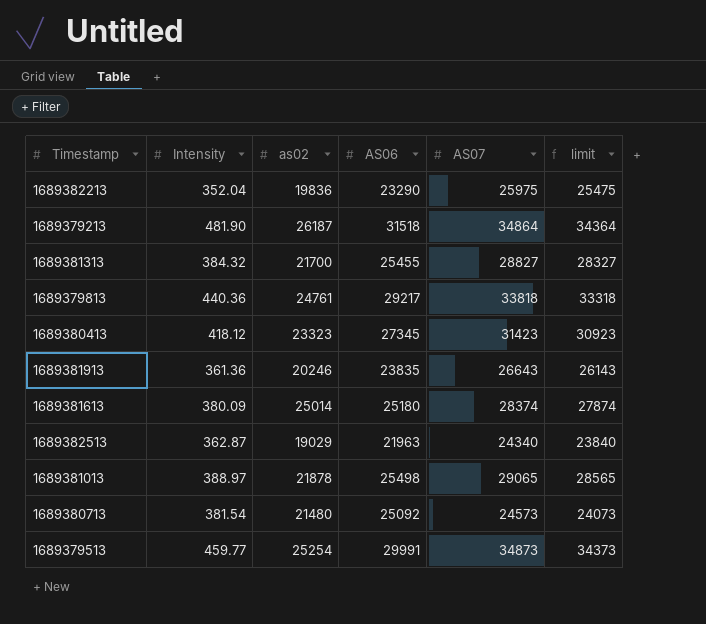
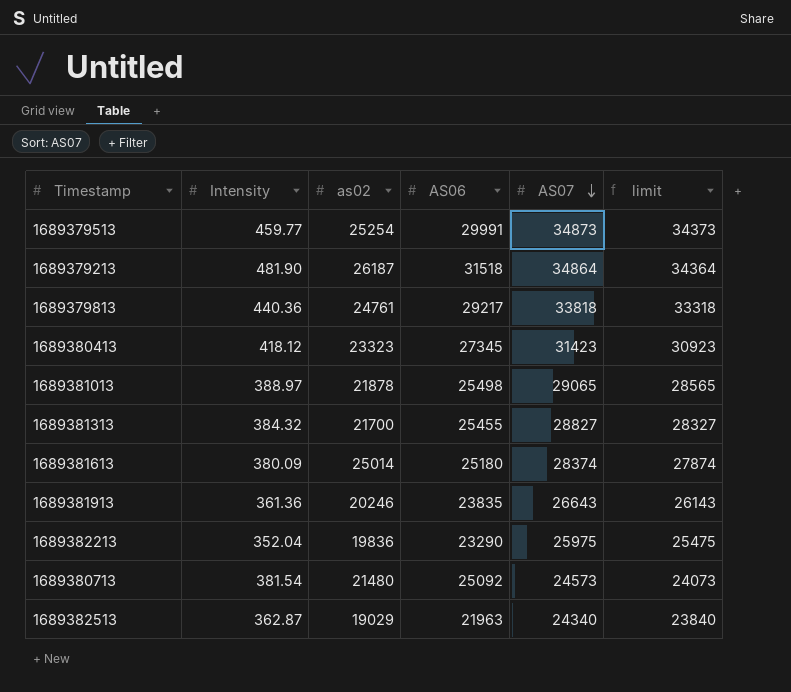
row order: none -> AS07 descending

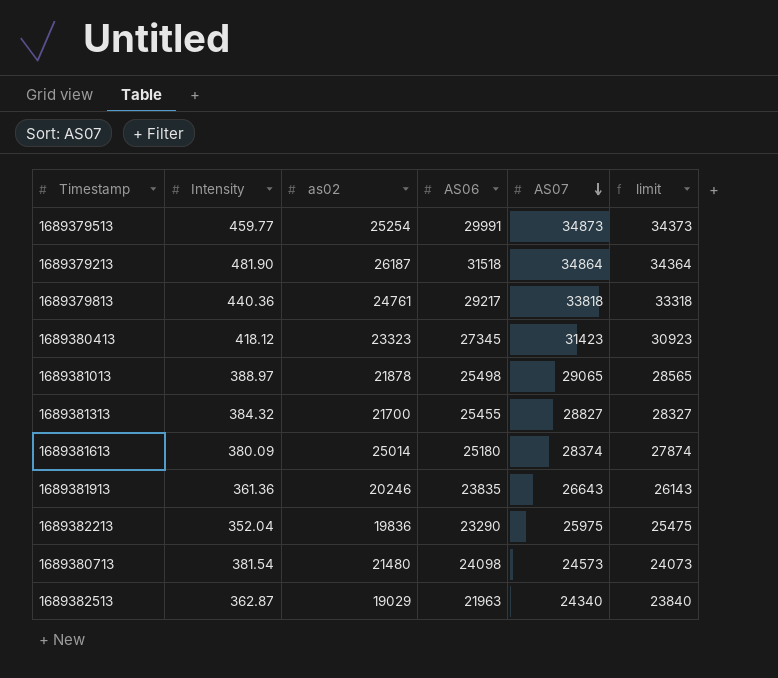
1689380713 | AS06: 25092 -> 24098

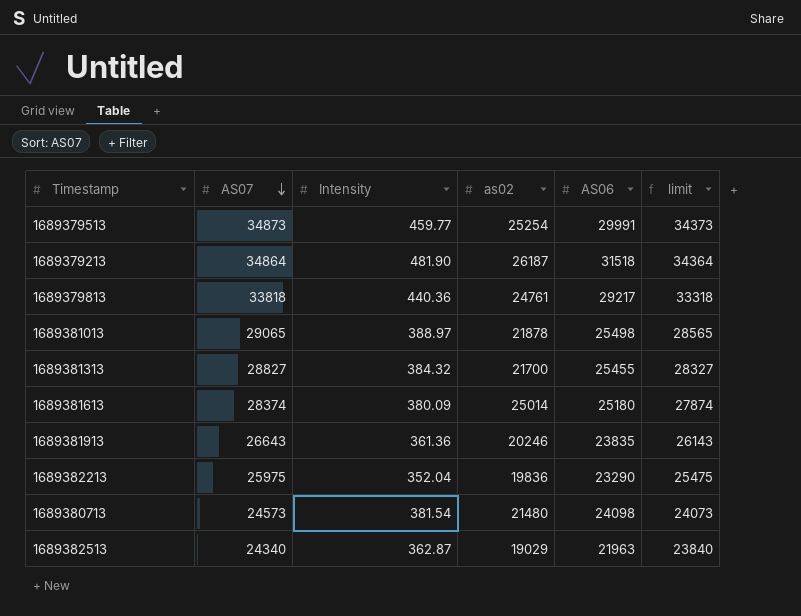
column AS07 | position: 5 -> 2
row 1689380413: 418.12 | 23323 | 27345 | 31423 | 30923 -> none

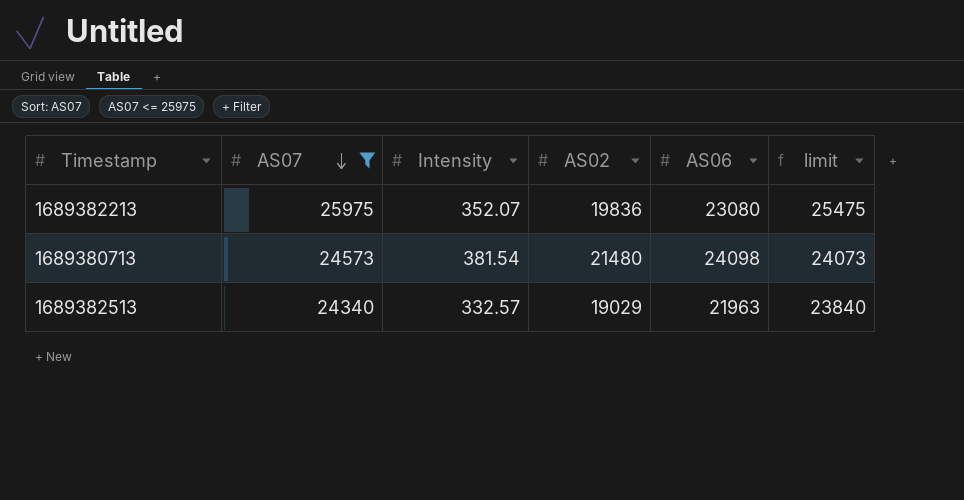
filter: none -> AS07 <= 25975
column name: as02 -> AS02
1689382213 | Intensity: 352.04 -> 352.07
1689382213 | AS06: 23290 -> 23080
1689382513 | Intensity: 362.87 -> 332.57

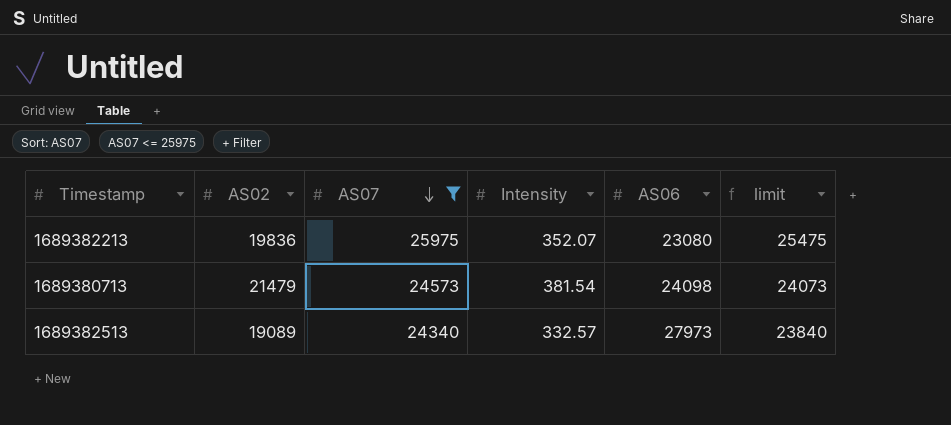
column AS02 | position: 4 -> 2
1689380713 | AS02: 21480 -> 21479
1689382513 | AS02: 19029 -> 19089
1689382513 | AS06: 21963 -> 27973

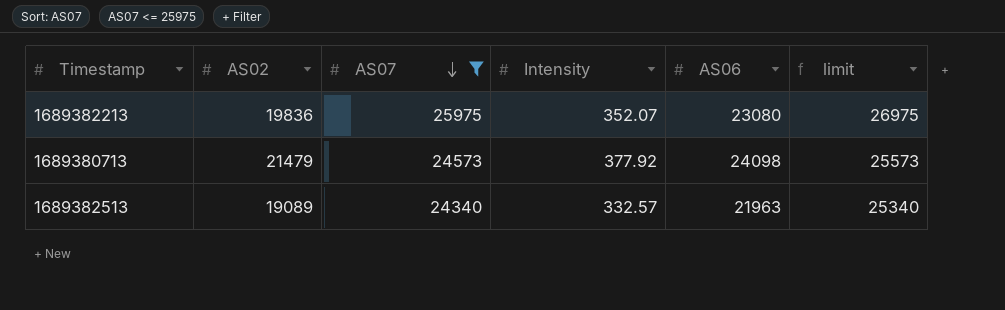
column limit | formula: [AS07] - 500 -> [AS07] + 1000
1689380713 | Intensity: 381.54 -> 377.92
1689382513 | AS06: 27973 -> 21963

